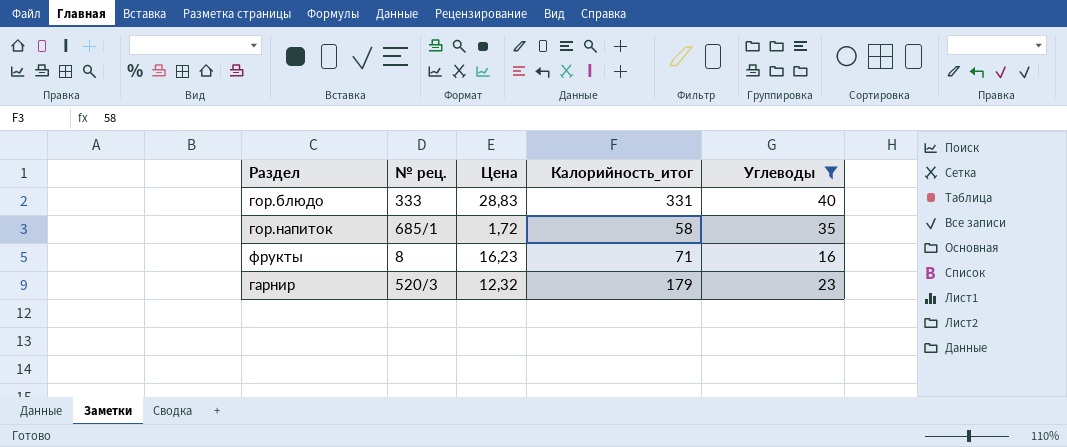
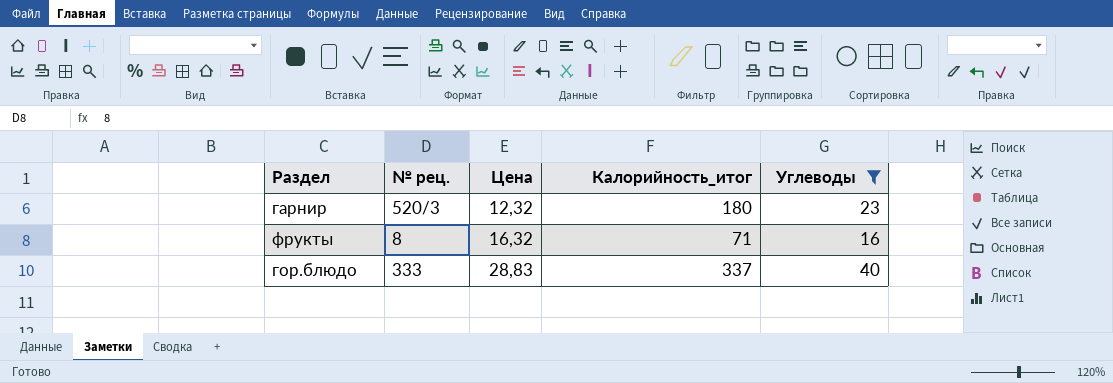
row order: none -> Цена ascending
row гор.напиток: 685/1 | 1,72 | 58 | 35 -> none
гарнир | Калорийность_итог: 179 -> 180
фрукты | Цена: 16,23 -> 16,32
гор.блюдо | Калорийность_итог: 331 -> 337

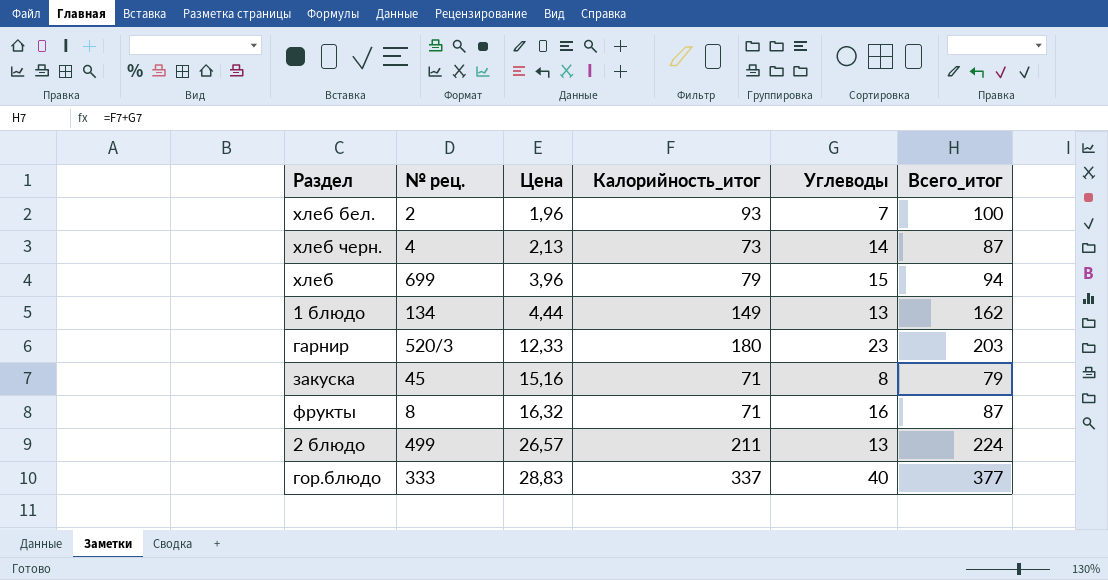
filter: Углеводы >= 16 -> none
column Всего_итог | formula: none -> [Калорийность_итог] + [Углеводы]
гарнир | Цена: 12,32 -> 12,33

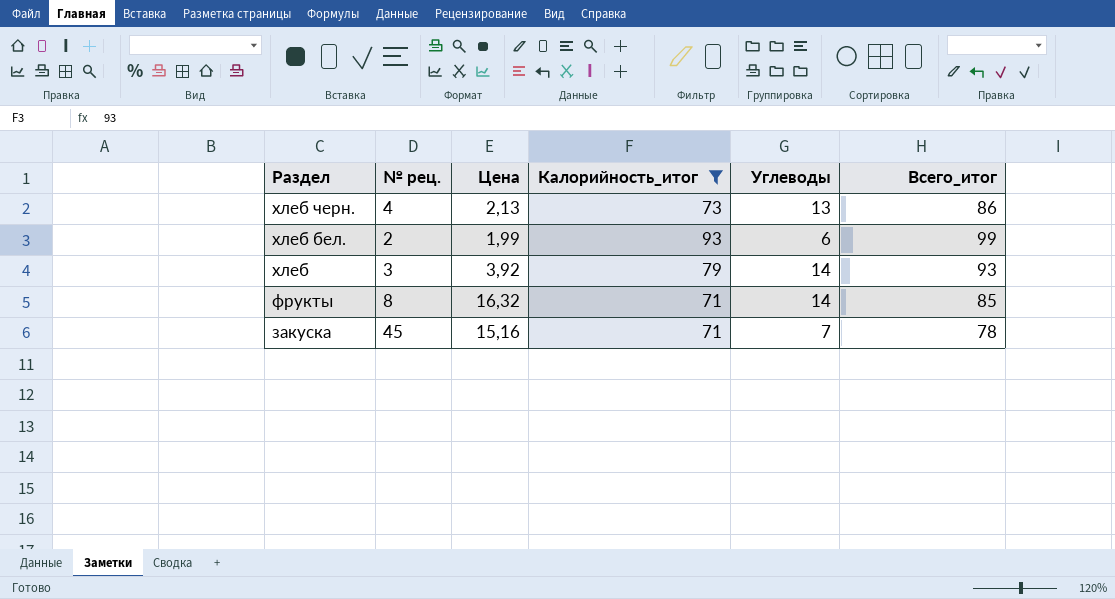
filter: none -> Калорийность_итог <= 93
row order: Цена ascending -> Раздел descending
хлеб черн. | Углеводы: 14 -> 13
хлеб черн. | Всего_итог: 87 -> 86
хлеб бел. | Цена: 1,96 -> 1,99
хлеб бел. | Углеводы: 7 -> 6
хлеб бел. | Всего_итог: 100 -> 99
хлеб | № рец.: 699 -> 3
хлеб | Цена: 3,96 -> 3,92
хлеб | Углеводы: 15 -> 14
хлеб | Всего_итог: 94 -> 93
фрукты | Углеводы: 16 -> 14
фрукты | Всего_итог: 87 -> 85
закуска | Углеводы: 8 -> 7
закуска | Всего_итог: 79 -> 78

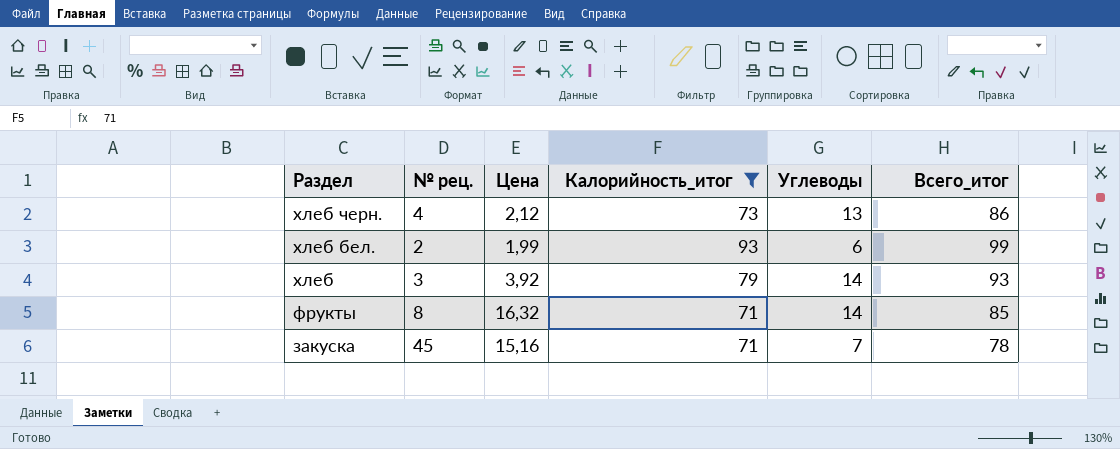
хлеб черн. | Цена: 2,13 -> 2,12

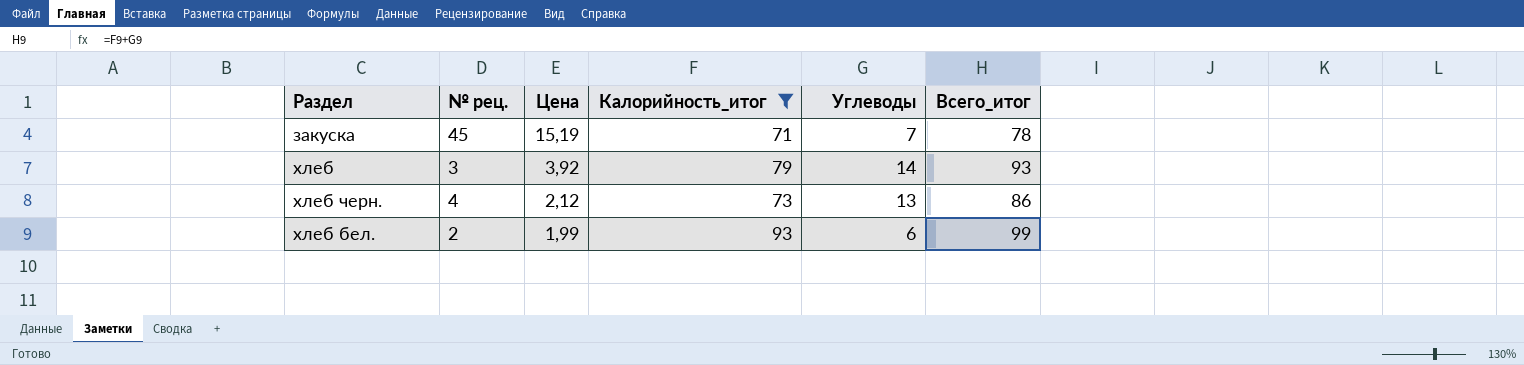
row order: Раздел descending -> Цена descending
row фрукты: 8 | 16,32 | 71 | 14 | 85 -> none
закуска | Цена: 15,16 -> 15,19

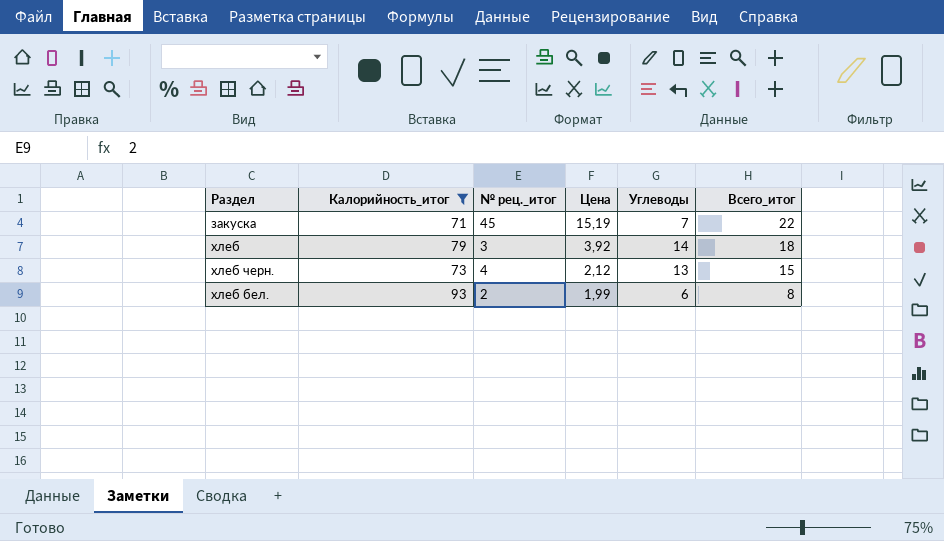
column Калорийность_итог | position: 4 -> 2
column name: № рец. -> № рец._итог
column Всего_итог | formula: [Калорийность_итог] + [Углеводы] -> [Цена] + [Углеводы]

